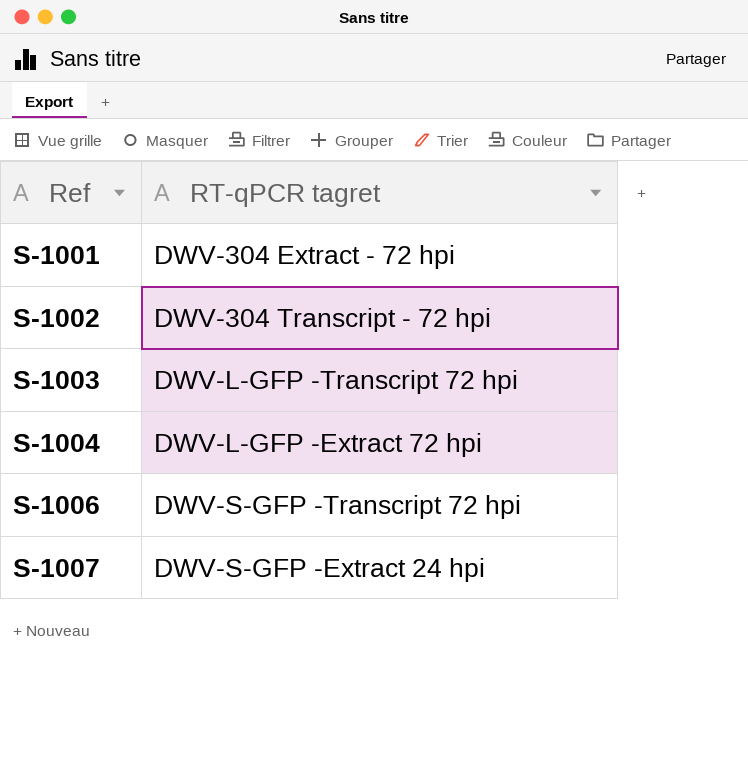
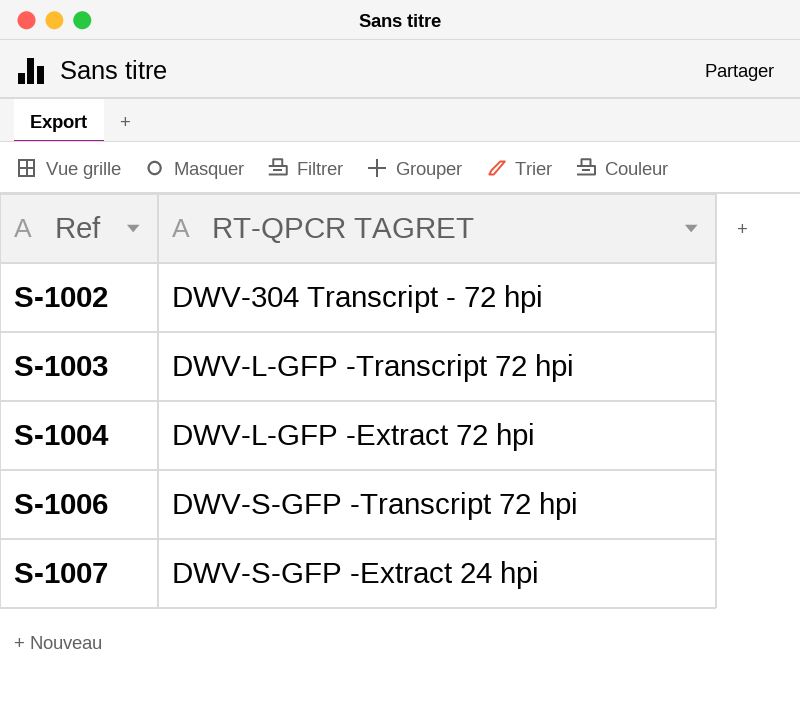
column name: RT-qPCR tagret -> RT-QPCR TAGRET
row S-1001: DWV-304 Extract - 72 hpi -> none

